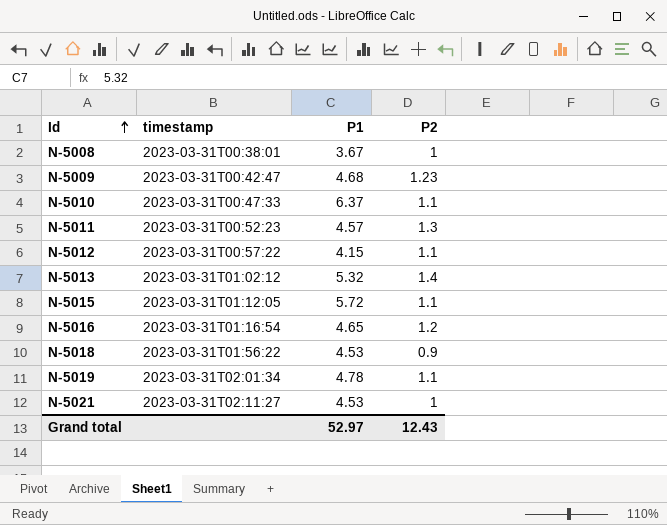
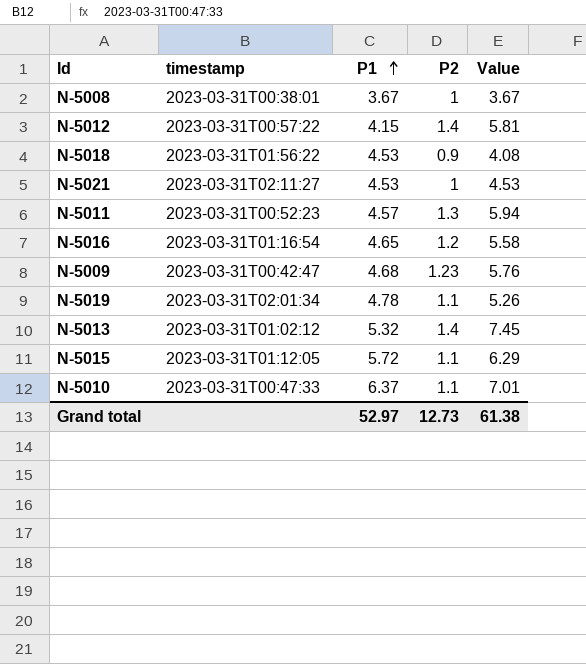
row order: Id ascending -> P1 ascending
column Value | formula: none -> [P1] * [P2]
N-5012 | P2: 1.1 -> 1.4
Grand total | P2: 12.43 -> 12.73

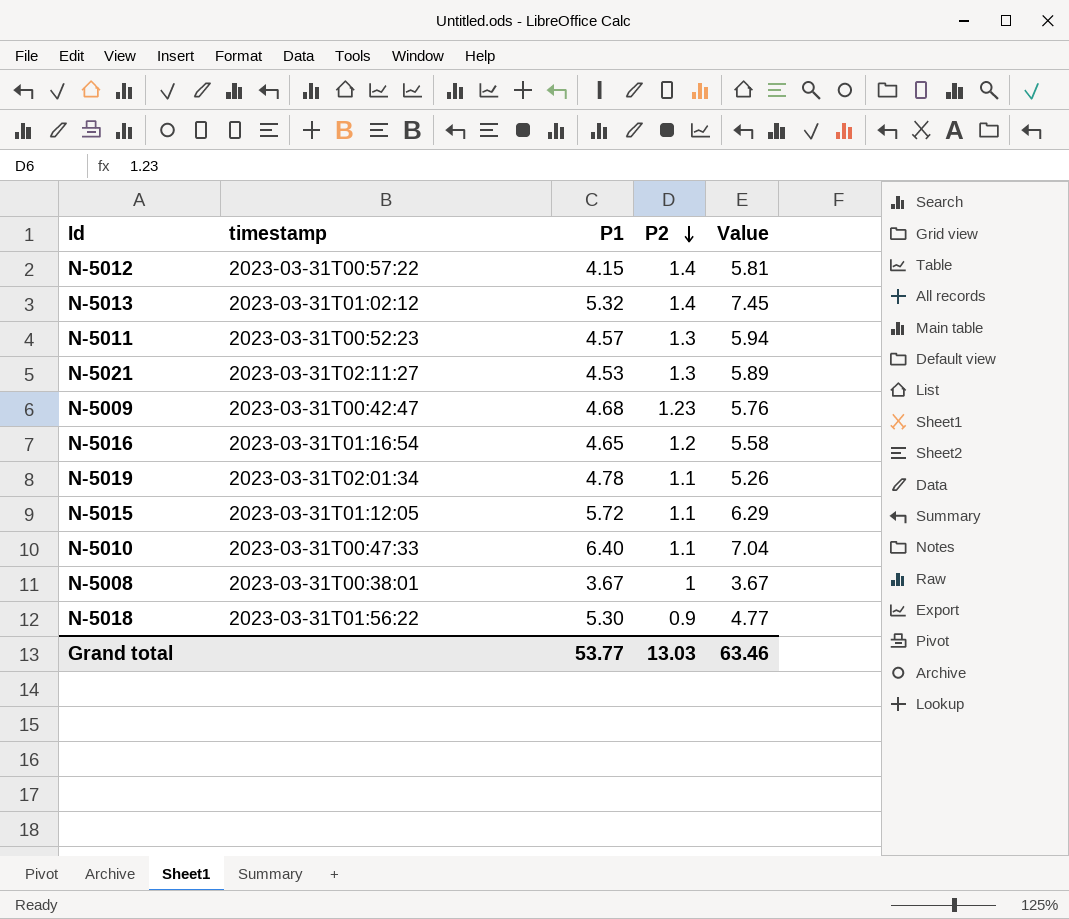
row order: P1 ascending -> P2 descending
N-5021 | P2: 1 -> 1.3
N-5021 | Value: 4.53 -> 5.89
N-5010 | P1: 6.37 -> 6.40
N-5010 | Value: 7.01 -> 7.04
N-5018 | P1: 4.53 -> 5.30
N-5018 | Value: 4.08 -> 4.77
Grand total | P1: 52.97 -> 53.77
Grand total | P2: 12.73 -> 13.03
Grand total | Value: 61.38 -> 63.46

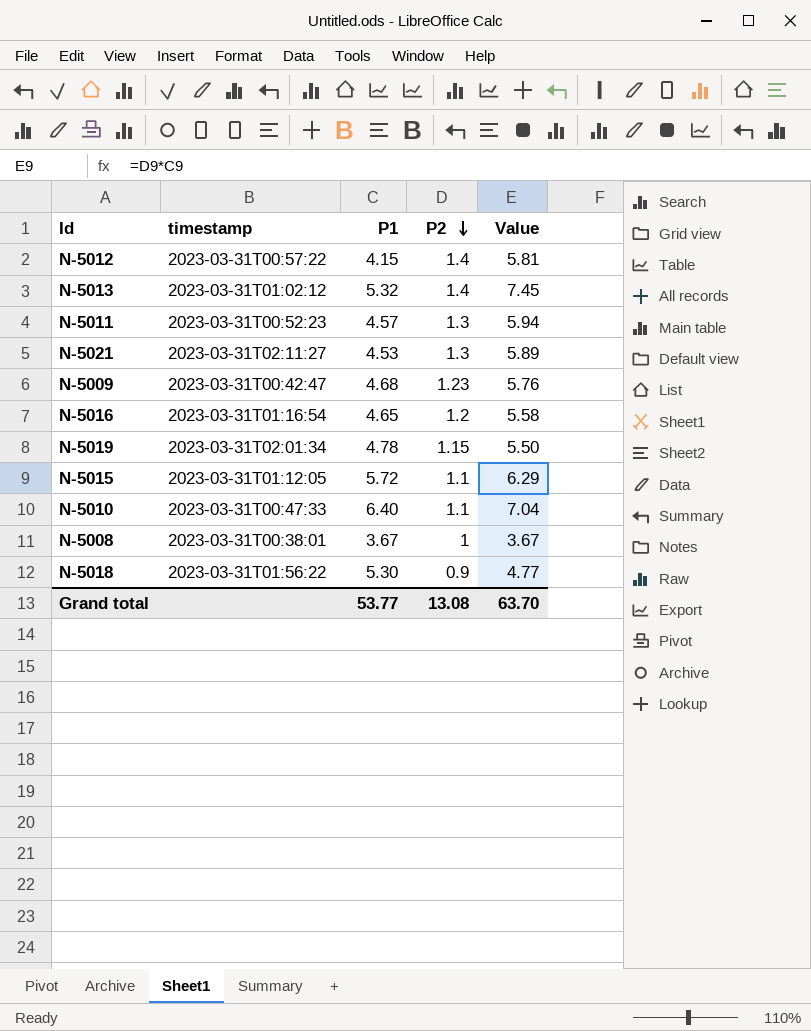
N-5019 | P2: 1.1 -> 1.15
N-5019 | Value: 5.26 -> 5.50
Grand total | P2: 13.03 -> 13.08
Grand total | Value: 63.46 -> 63.70

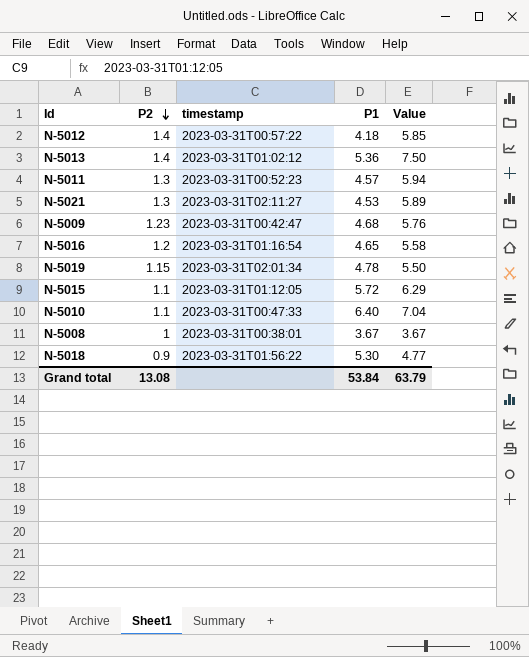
column P2 | position: 4 -> 2
N-5012 | P1: 4.15 -> 4.18
N-5012 | Value: 5.81 -> 5.85
N-5013 | P1: 5.32 -> 5.36
N-5013 | Value: 7.45 -> 7.50
Grand total | P1: 53.77 -> 53.84
Grand total | Value: 63.70 -> 63.79

